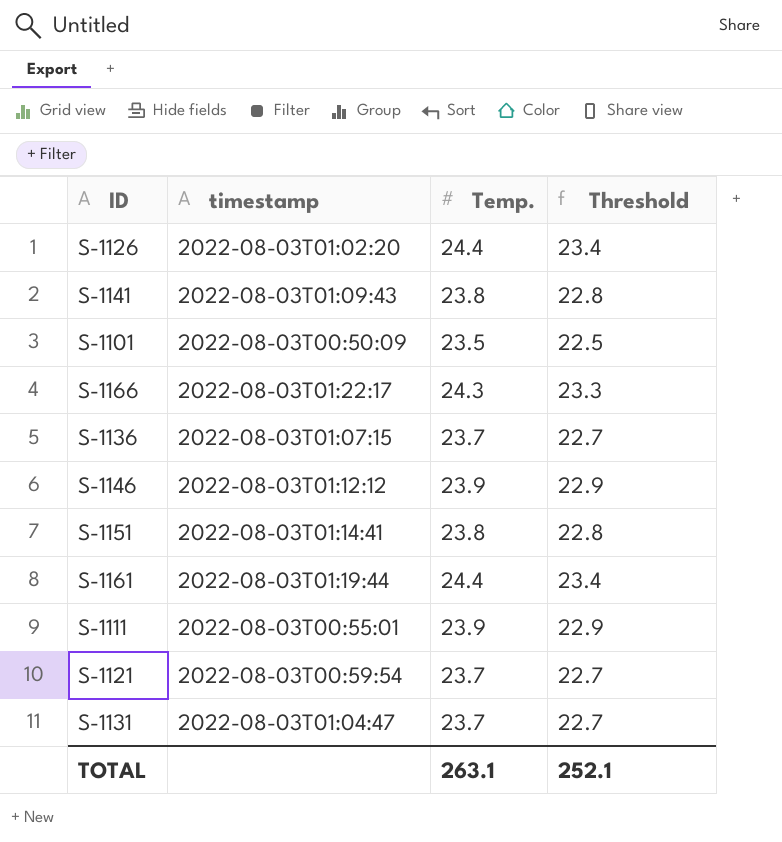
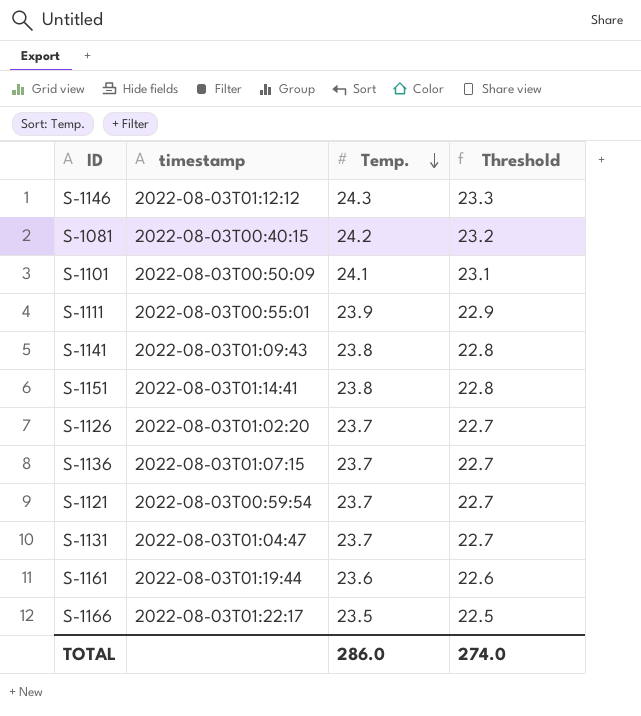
row order: none -> Temp. descending
S-1146 | Temp.: 23.9 -> 24.3
S-1146 | Threshold: 22.9 -> 23.3
row S-1081: none -> 2022-08-03T00:40:15 | 24.2 | 23.2
S-1101 | Temp.: 23.5 -> 24.1
S-1101 | Threshold: 22.5 -> 23.1
S-1126 | Temp.: 24.4 -> 23.7
S-1126 | Threshold: 23.4 -> 22.7
S-1161 | Temp.: 24.4 -> 23.6
S-1161 | Threshold: 23.4 -> 22.6
S-1166 | Temp.: 24.3 -> 23.5
S-1166 | Threshold: 23.3 -> 22.5
TOTAL | Temp.: 263.1 -> 286.0
TOTAL | Threshold: 252.1 -> 274.0

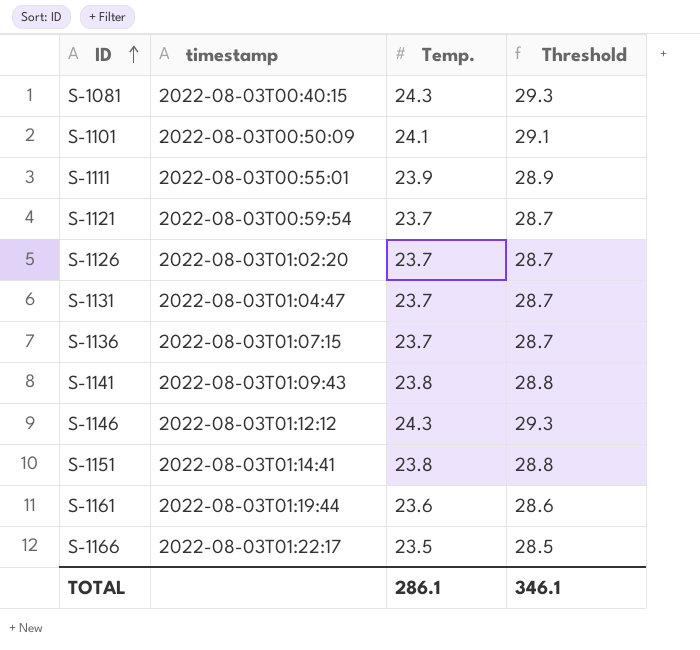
row order: Temp. descending -> ID ascending
column Threshold | formula: [Temp.] - 1 -> [Temp.] + 5
S-1081 | Temp.: 24.2 -> 24.3
TOTAL | Temp.: 286.0 -> 286.1
TOTAL | Threshold: 274.0 -> 346.1

